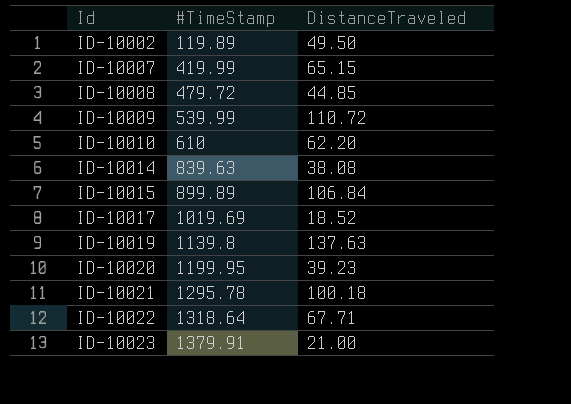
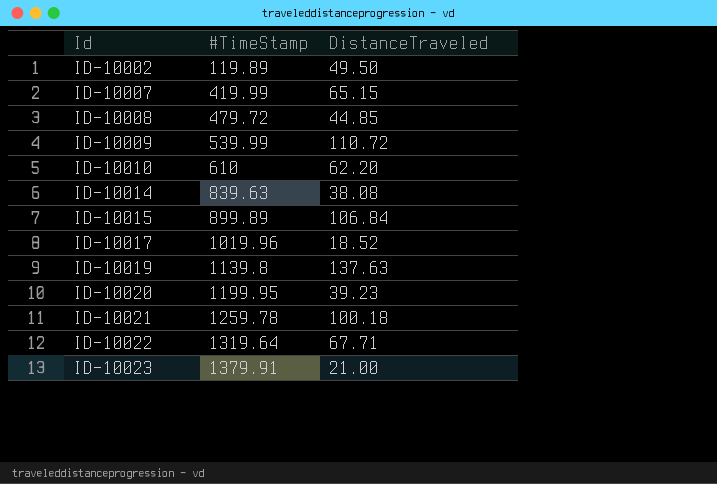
ID-10017 | #TimeStamp: 1019.69 -> 1019.96
ID-10021 | #TimeStamp: 1295.78 -> 1259.78
ID-10022 | #TimeStamp: 1318.64 -> 1319.64

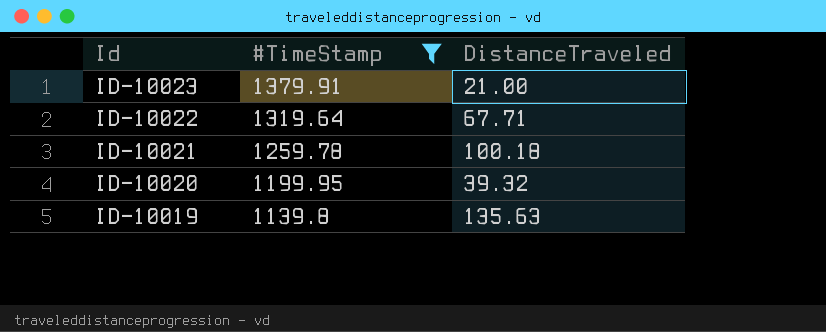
filter: none -> #TimeStamp >= 1139.8
row order: Id ascending -> Id descending
ID-10020 | DistanceTraveled: 39.23 -> 39.32
ID-10019 | DistanceTraveled: 137.63 -> 135.63

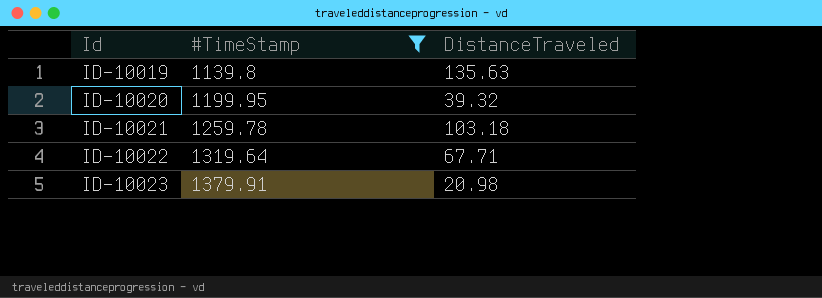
row order: Id descending -> Id ascending
ID-10021 | DistanceTraveled: 100.18 -> 103.18
ID-10023 | DistanceTraveled: 21.00 -> 20.98

